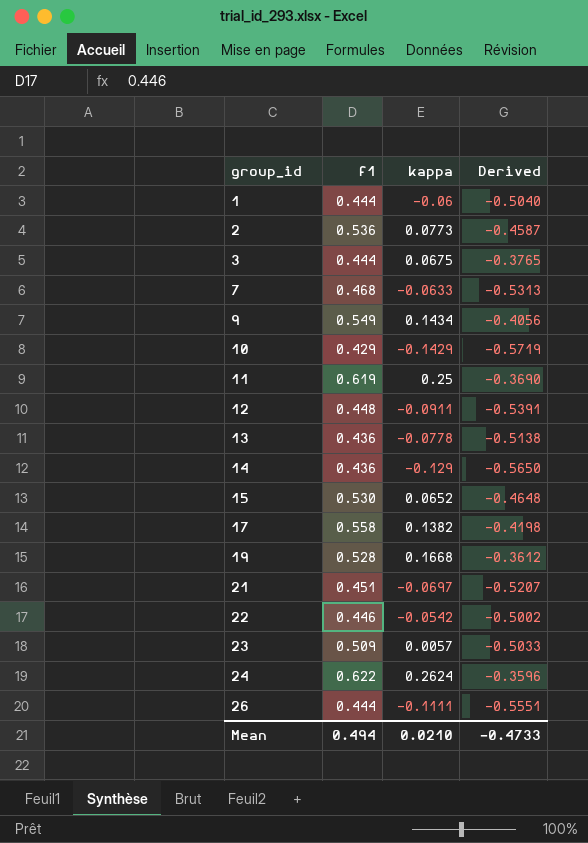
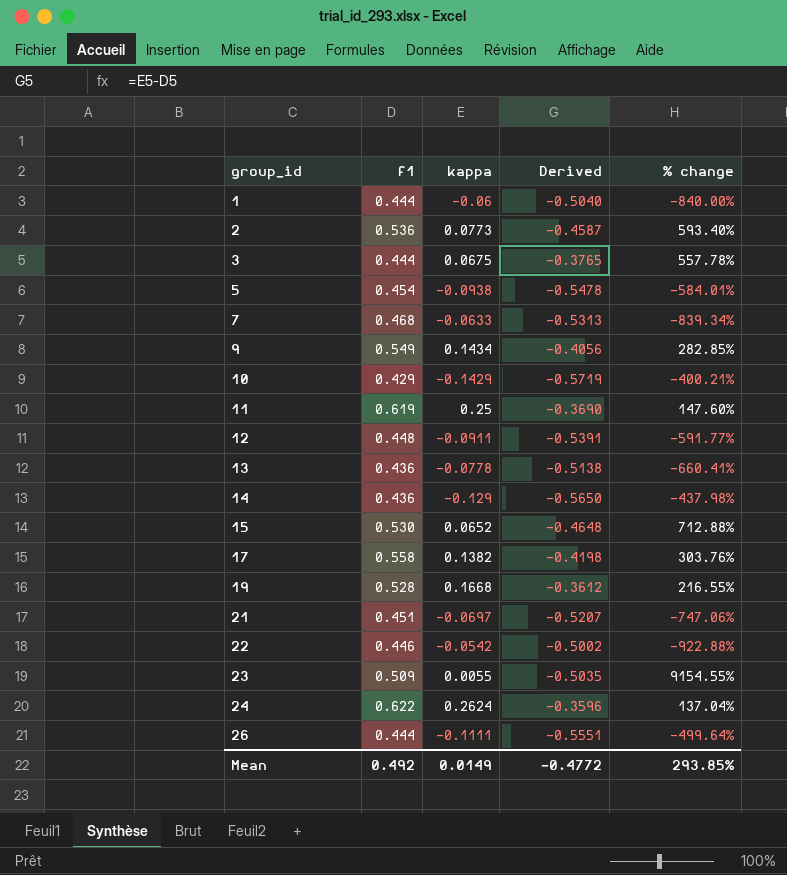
column % change | formula: none -> ([f1] - [kappa]) / [kappa]
row 5: none -> 0.454 | -0.0938 | -0.5478 | -584.01%
23 | kappa: 0.0057 -> 0.0055
23 | Derived: -0.5033 -> -0.5035
Mean | f1: 0.494 -> 0.492
Mean | kappa: 0.0210 -> 0.0149
Mean | Derived: -0.4733 -> -0.4772

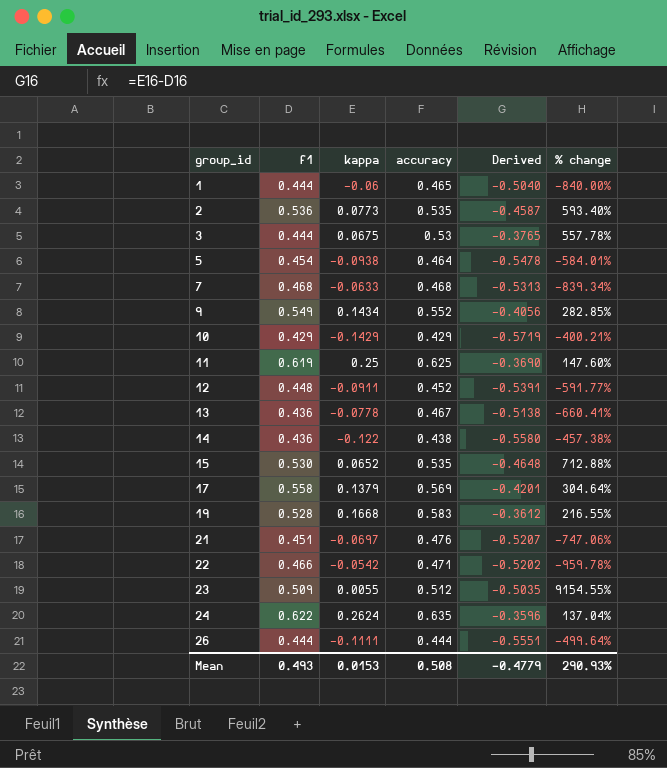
column accuracy | position: none -> 4
14 | kappa: -0.129 -> -0.122
14 | Derived: -0.5650 -> -0.5580
14 | % change: -437.98% -> -457.38%
17 | kappa: 0.1382 -> 0.1379
17 | Derived: -0.4198 -> -0.4201
17 | % change: 303.76% -> 304.64%
22 | f1: 0.446 -> 0.466
22 | Derived: -0.5002 -> -0.5202
22 | % change: -922.88% -> -959.78%
Mean | f1: 0.492 -> 0.493
Mean | kappa: 0.0149 -> 0.0153
Mean | Derived: -0.4772 -> -0.4779
Mean | % change: 293.85% -> 290.93%

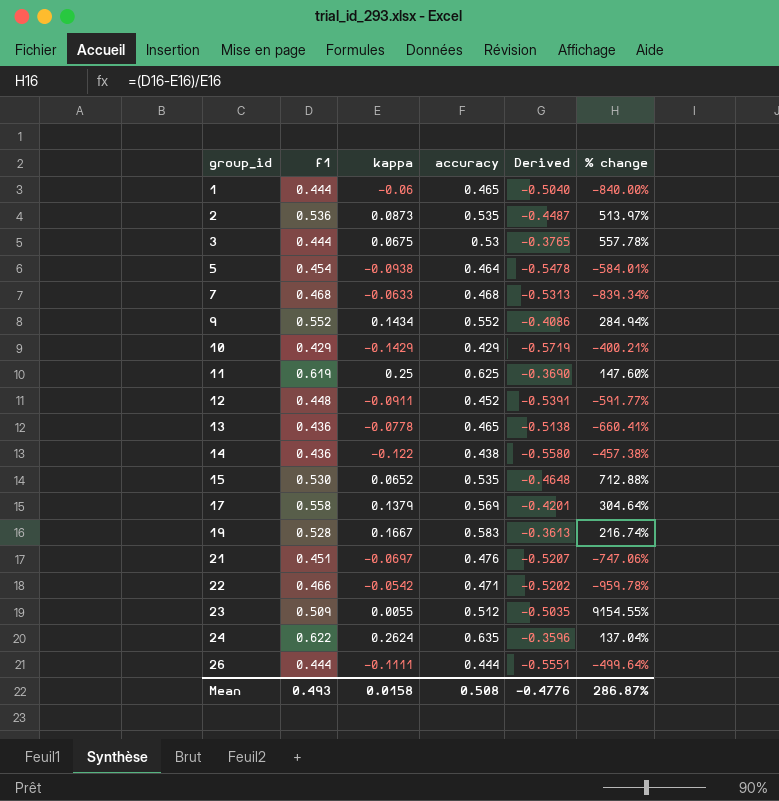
2 | kappa: 0.0773 -> 0.0873
2 | Derived: -0.4587 -> -0.4487
2 | % change: 593.40% -> 513.97%
9 | f1: 0.549 -> 0.552
9 | Derived: -0.4056 -> -0.4086
9 | % change: 282.85% -> 284.94%
13 | accuracy: 0.467 -> 0.465
19 | kappa: 0.1668 -> 0.1667
19 | Derived: -0.3612 -> -0.3613
19 | % change: 216.55% -> 216.74%
Mean | kappa: 0.0153 -> 0.0158
Mean | Derived: -0.4779 -> -0.4776
Mean | % change: 290.93% -> 286.87%

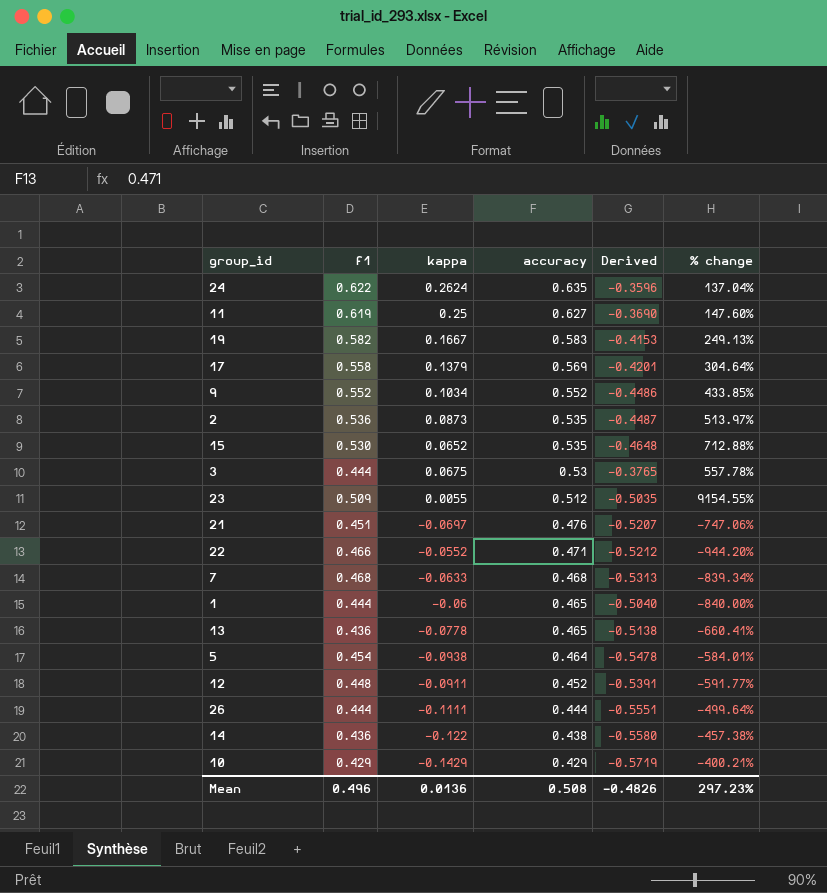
row order: group_id ascending -> accuracy descending
11 | accuracy: 0.625 -> 0.627
19 | f1: 0.528 -> 0.582
19 | Derived: -0.3613 -> -0.4153
19 | % change: 216.74% -> 249.13%
9 | kappa: 0.1434 -> 0.1034
9 | Derived: -0.4086 -> -0.4486
9 | % change: 284.94% -> 433.85%
22 | kappa: -0.0542 -> -0.0552
22 | Derived: -0.5202 -> -0.5212
22 | % change: -959.78% -> -944.20%
Mean | f1: 0.493 -> 0.496
Mean | kappa: 0.0158 -> 0.0136
Mean | Derived: -0.4776 -> -0.4826
Mean | % change: 286.87% -> 297.23%

